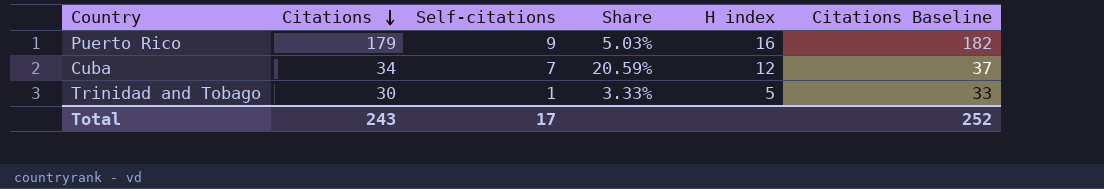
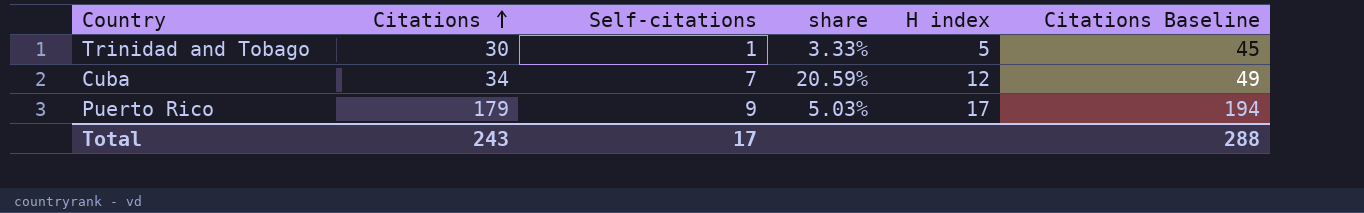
row order: Citations descending -> Citations ascending
column name: Share -> share
column Citations Baseline | formula: [Citations] + 3 -> [Citations] + 15
Puerto Rico | H index: 16 -> 17
Total | Citations Baseline: 252 -> 288

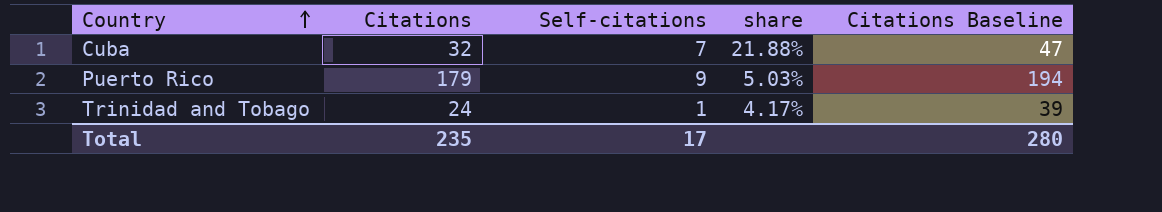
row order: Citations ascending -> Country ascending
column H index | position: 5 -> none
Cuba | Citations: 34 -> 32
Cuba | share: 20.59% -> 21.88%
Cuba | Citations Baseline: 49 -> 47
Trinidad and Tobago | Citations: 30 -> 24
Trinidad and Tobago | share: 3.33% -> 4.17%
Trinidad and Tobago | Citations Baseline: 45 -> 39
Total | Citations: 243 -> 235
Total | Citations Baseline: 288 -> 280

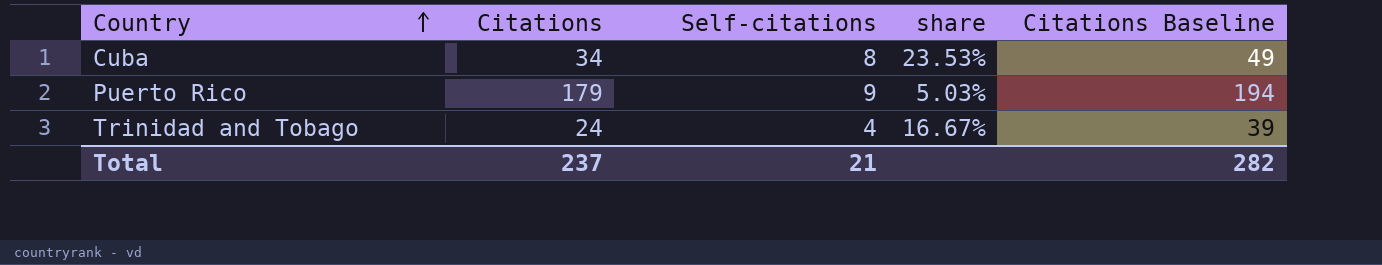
Cuba | Citations: 32 -> 34
Cuba | Self-citations: 7 -> 8
Cuba | share: 21.88% -> 23.53%
Cuba | Citations Baseline: 47 -> 49
Trinidad and Tobago | Self-citations: 1 -> 4
Trinidad and Tobago | share: 4.17% -> 16.67%
Total | Citations: 235 -> 237
Total | Self-citations: 17 -> 21
Total | Citations Baseline: 280 -> 282

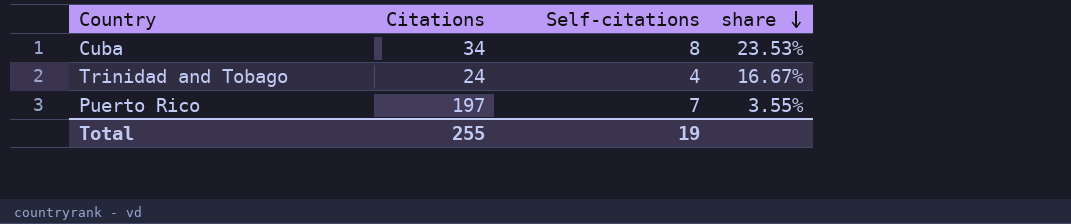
row order: Country ascending -> share descending
column Citations Baseline | formula: [Citations] + 15 -> none
Puerto Rico | Citations: 179 -> 197
Puerto Rico | Self-citations: 9 -> 7
Puerto Rico | share: 5.03% -> 3.55%
Total | Citations: 237 -> 255
Total | Self-citations: 21 -> 19

